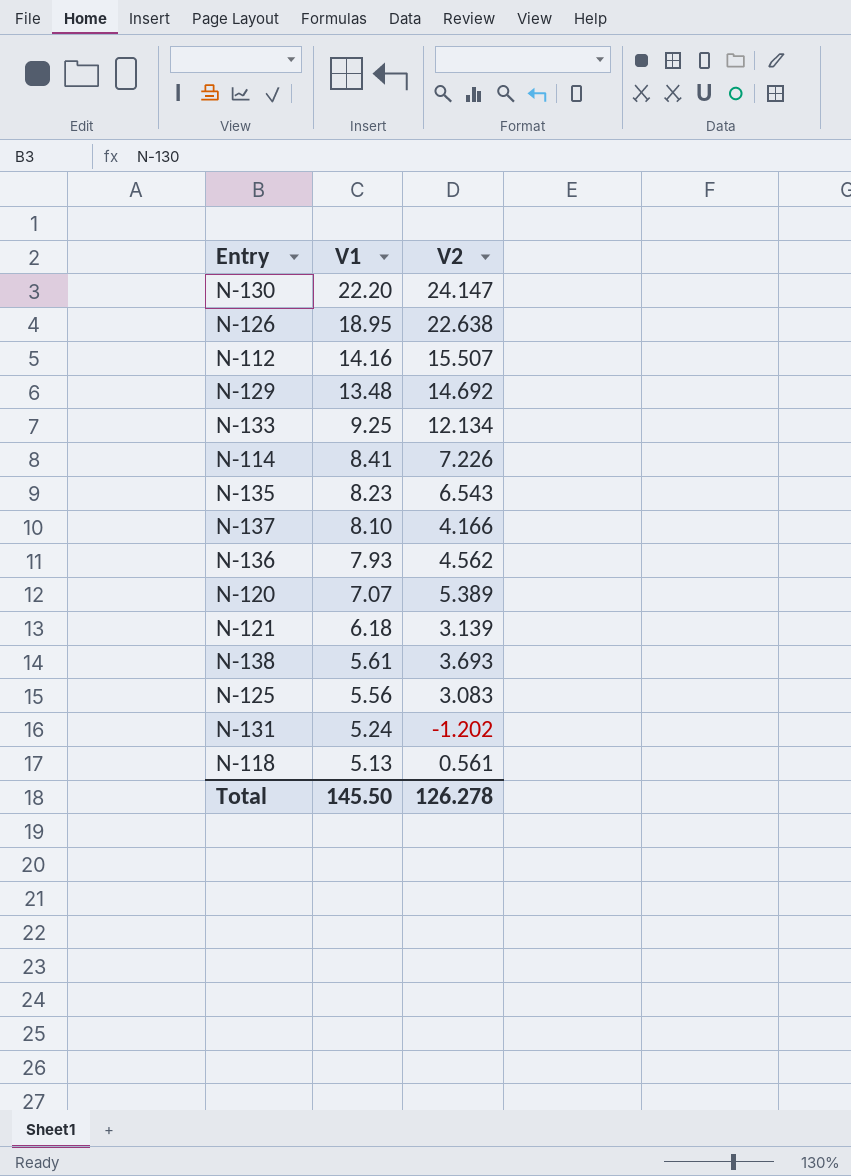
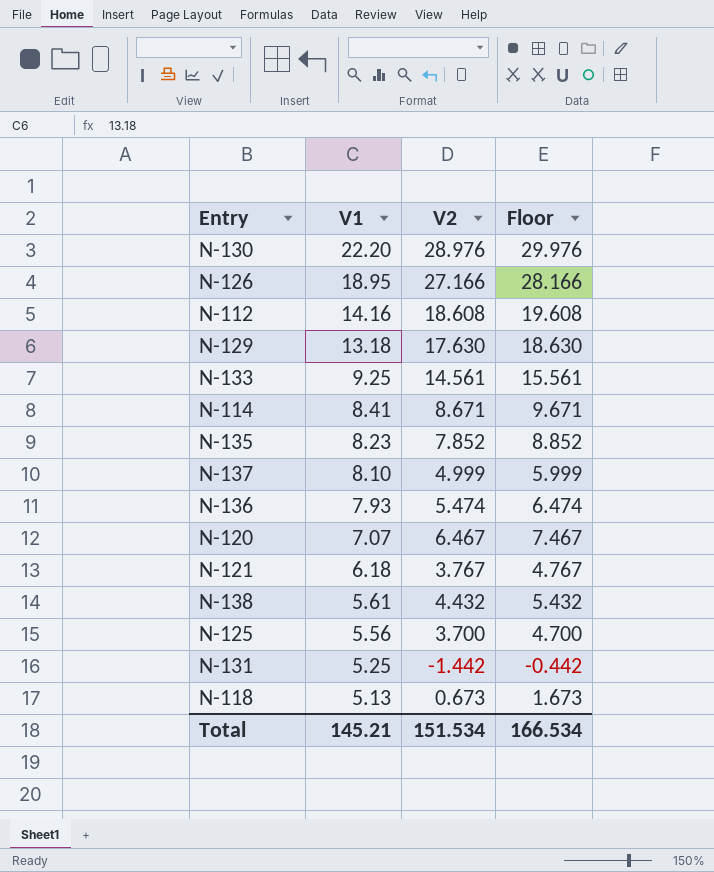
column Floor | formula: none -> [V2] + 1
N-130 | V2: 24.147 -> 28.976
N-126 | V2: 22.638 -> 27.166
N-112 | V2: 15.507 -> 18.608
N-129 | V1: 13.48 -> 13.18
N-129 | V2: 14.692 -> 17.630
N-133 | V2: 12.134 -> 14.561
N-114 | V2: 7.226 -> 8.671
N-135 | V2: 6.543 -> 7.852
N-137 | V2: 4.166 -> 4.999
N-136 | V2: 4.562 -> 5.474
N-120 | V2: 5.389 -> 6.467
N-121 | V2: 3.139 -> 3.767
N-138 | V2: 3.693 -> 4.432
N-125 | V2: 3.083 -> 3.700
N-131 | V1: 5.24 -> 5.25
N-131 | V2: -1.202 -> -1.442
N-118 | V2: 0.561 -> 0.673
Total | V1: 145.50 -> 145.21
Total | V2: 126.278 -> 151.534

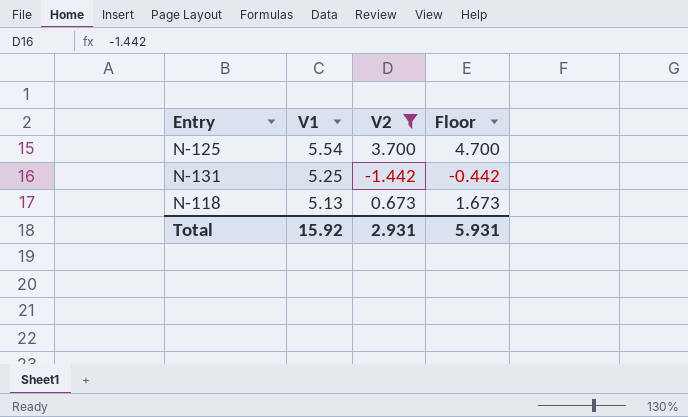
filter: none -> V2 <= 3.700
N-125 | V1: 5.56 -> 5.54
Total | V1: 145.21 -> 15.92
Total | V2: 151.534 -> 2.931
Total | Floor: 166.534 -> 5.931

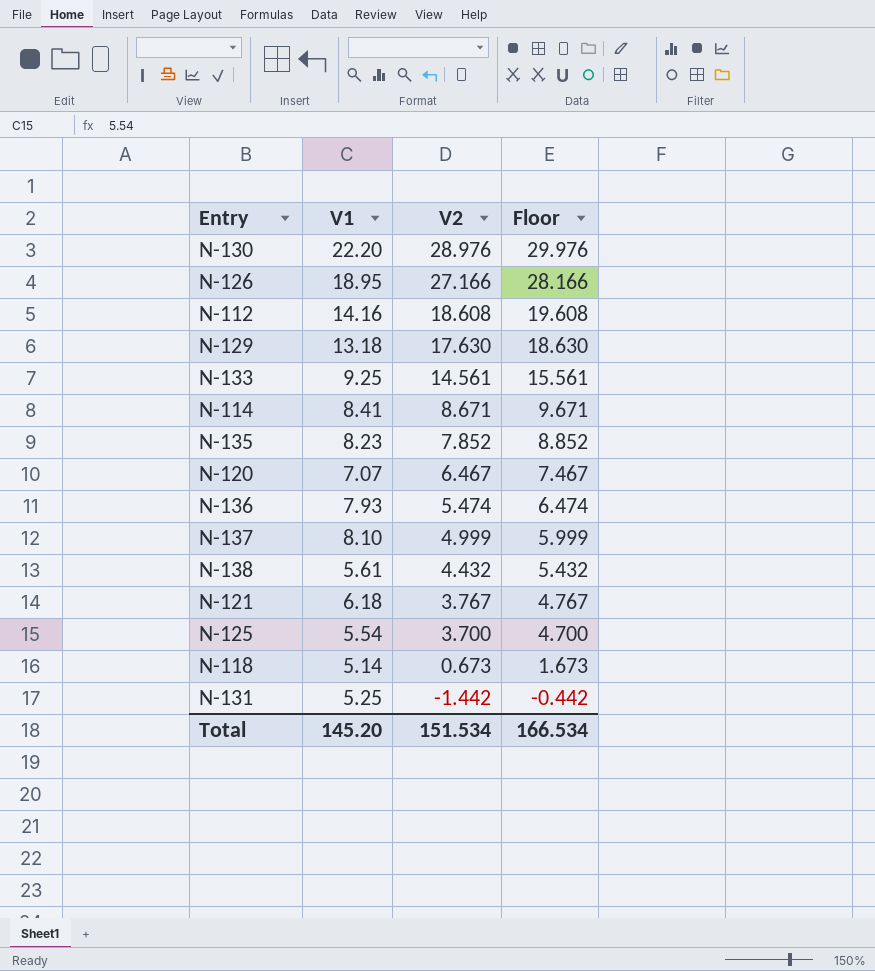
filter: V2 <= 3.700 -> none
row order: V1 descending -> V2 descending
N-118 | V1: 5.13 -> 5.14
Total | V1: 15.92 -> 145.20
Total | V2: 2.931 -> 151.534
Total | Floor: 5.931 -> 166.534

